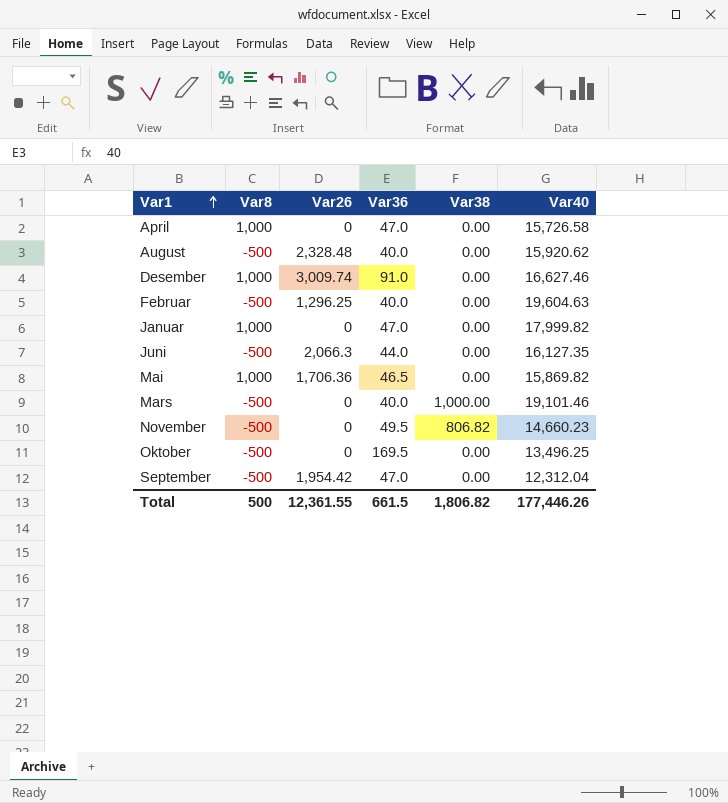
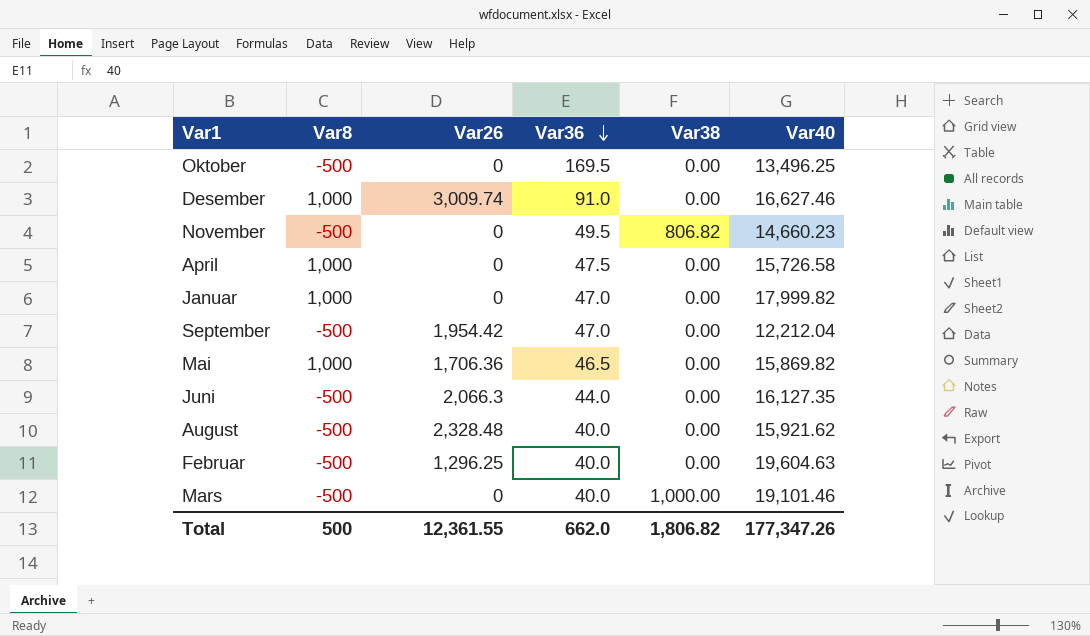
row order: Var1 ascending -> Var36 descending
April | Var36: 47.0 -> 47.5
September | Var40: 12,312.04 -> 12,212.04
August | Var40: 15,920.62 -> 15,921.62
Total | Var36: 661.5 -> 662.0
Total | Var40: 177,446.26 -> 177,347.26

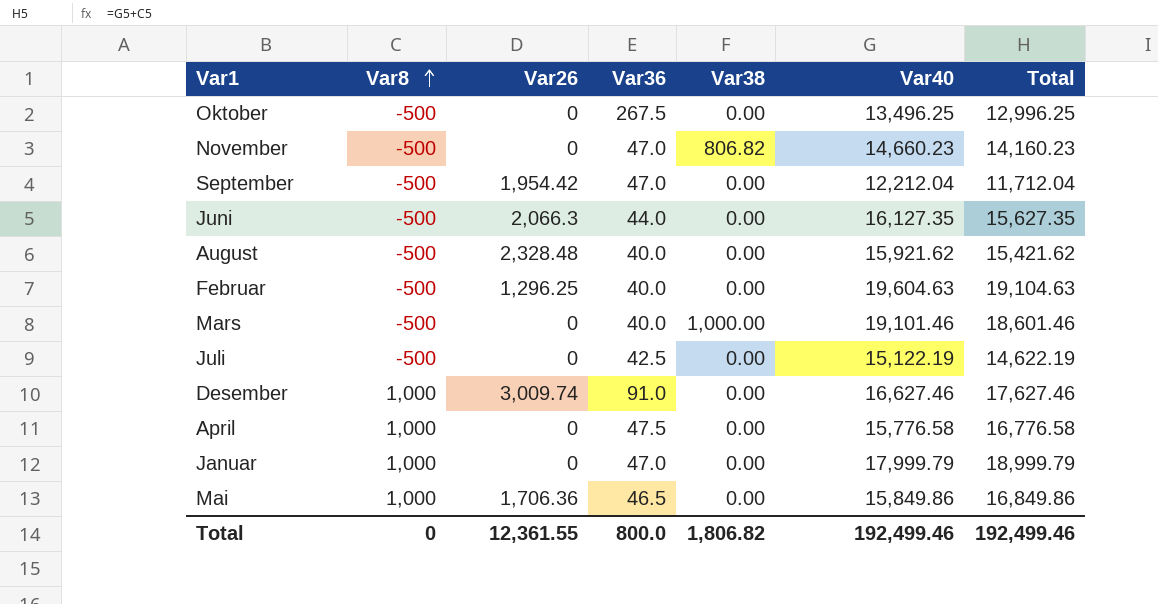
row order: Var36 descending -> Var8 ascending
column Total | formula: none -> [Var8] + [Var40]
Oktober | Var36: 169.5 -> 267.5
November | Var36: 49.5 -> 47.0
row Juli: none -> -500 | 0 | 42.5 | 0.00 | 15,122.19 | 14,622.19
April | Var40: 15,726.58 -> 15,776.58
Januar | Var40: 17,999.82 -> 17,999.79
Mai | Var40: 15,869.82 -> 15,849.86
Total | Var8: 500 -> 0
Total | Var36: 662.0 -> 800.0
Total | Var40: 177,347.26 -> 192,499.46

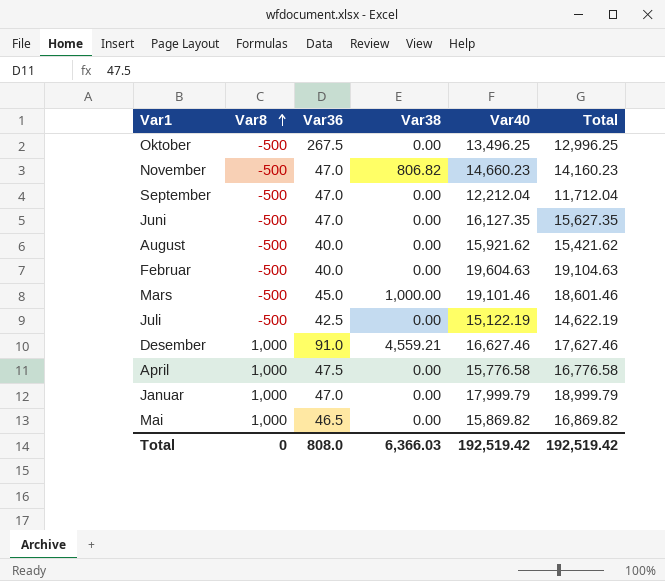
column Var26 | position: 3 -> none
Juni | Var36: 44.0 -> 47.0
Mars | Var36: 40.0 -> 45.0
Desember | Var38: 0.00 -> 4,559.21
Mai | Var40: 15,849.86 -> 15,869.82
Mai | Total: 16,849.86 -> 16,869.82
Total | Var36: 800.0 -> 808.0
Total | Var38: 1,806.82 -> 6,366.03
Total | Var40: 192,499.46 -> 192,519.42
Total | Total: 192,499.46 -> 192,519.42

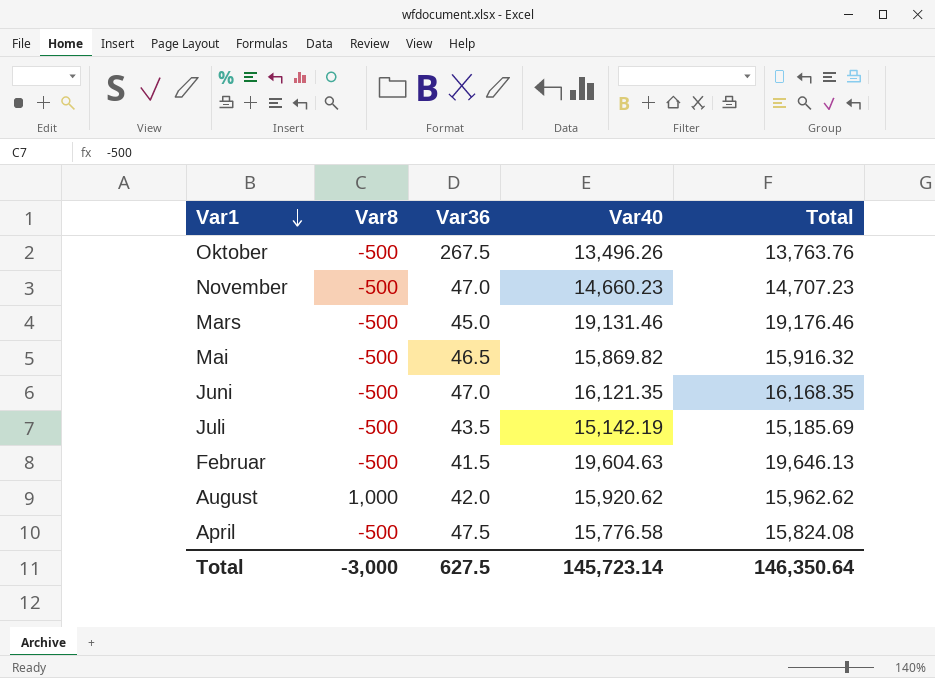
row order: Var8 ascending -> Var1 descending
column Var38 | position: 4 -> none
column Total | formula: [Var8] + [Var40] -> [Var36] + [Var40]
row September: -500 | 47.0 | 0.00 | 12,212.04 | 11,712.04 -> none
row Desember: 1,000 | 91.0 | 4,559.21 | 16,627.46 | 17,627.46 -> none
row Januar: 1,000 | 47.0 | 0.00 | 17,999.79 | 18,999.79 -> none
Oktober | Var40: 13,496.25 -> 13,496.26
Mars | Var40: 19,101.46 -> 19,131.46
Mai | Var8: 1,000 -> -500
Juni | Var40: 16,127.35 -> 16,121.35
Juli | Var36: 42.5 -> 43.5
Juli | Var40: 15,122.19 -> 15,142.19
Februar | Var36: 40.0 -> 41.5
August | Var8: -500 -> 1,000
August | Var36: 40.0 -> 42.0
August | Var40: 15,921.62 -> 15,920.62
April | Var8: 1,000 -> -500
Total | Var8: 0 -> -3,000
Total | Var36: 808.0 -> 627.5
Total | Var40: 192,519.42 -> 145,723.14
Total | Total: 192,519.42 -> 146,350.64

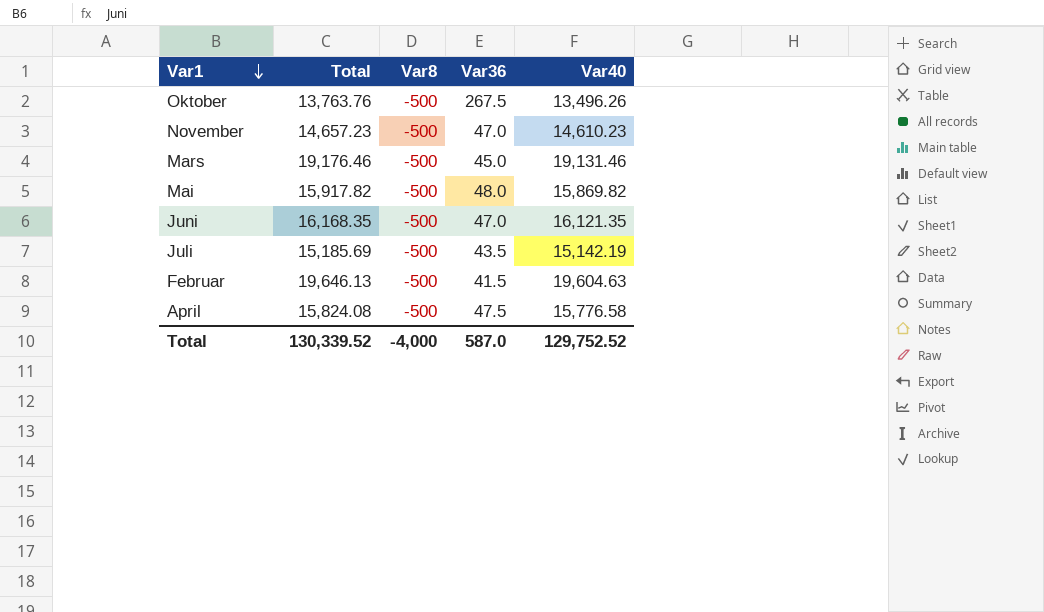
column Total | position: 5 -> 2
row August: 1,000 | 42.0 | 15,920.62 | 15,962.62 -> none
November | Total: 14,707.23 -> 14,657.23
November | Var40: 14,660.23 -> 14,610.23
Mai | Total: 15,916.32 -> 15,917.82
Mai | Var36: 46.5 -> 48.0
Total | Total: 146,350.64 -> 130,339.52
Total | Var8: -3,000 -> -4,000
Total | Var36: 627.5 -> 587.0
Total | Var40: 145,723.14 -> 129,752.52

